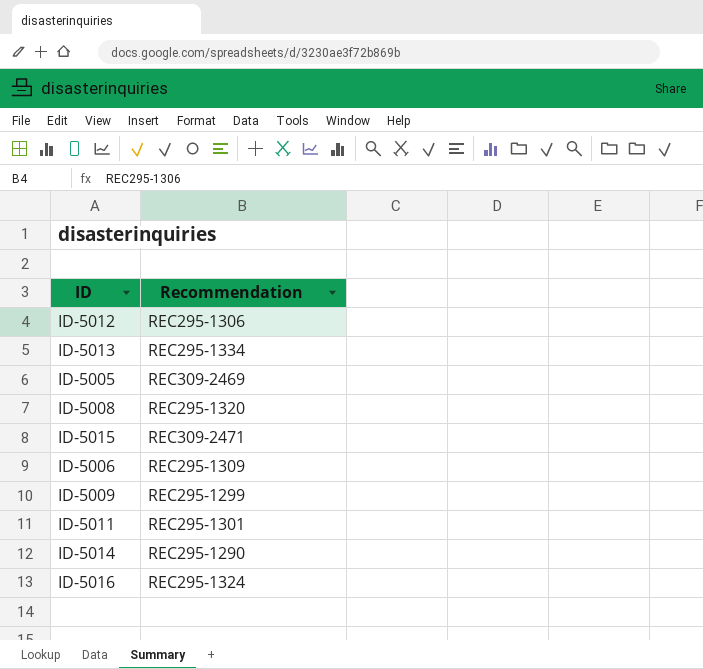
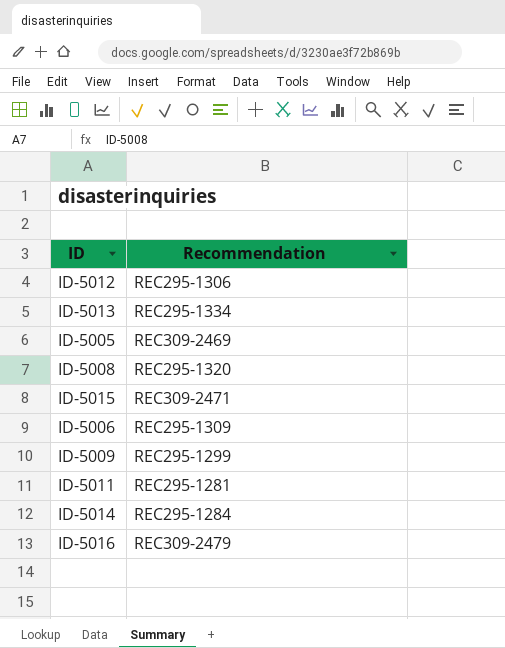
ID-5011 | Recommendation: REC295-1301 -> REC295-1281
ID-5014 | Recommendation: REC295-1290 -> REC295-1284
ID-5016 | Recommendation: REC295-1324 -> REC309-2479

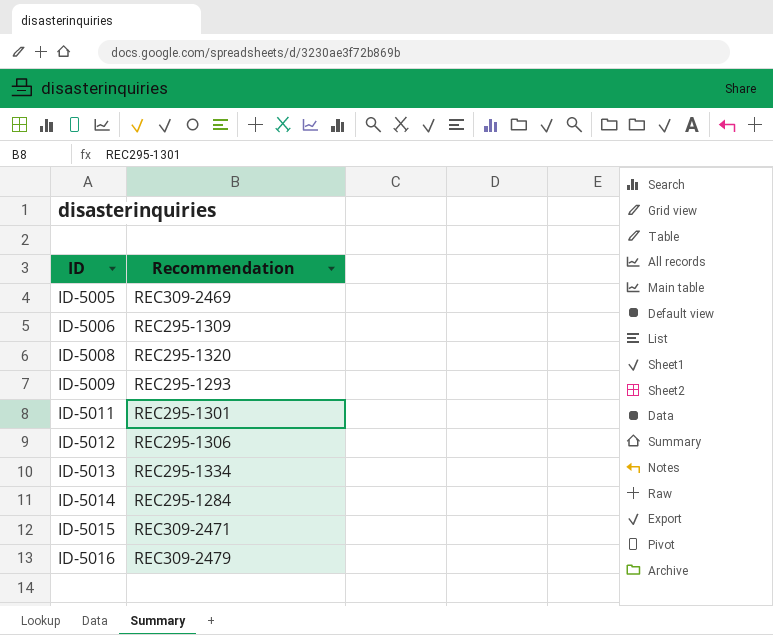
row order: none -> ID ascending
ID-5009 | Recommendation: REC295-1299 -> REC295-1293
ID-5011 | Recommendation: REC295-1281 -> REC295-1301

